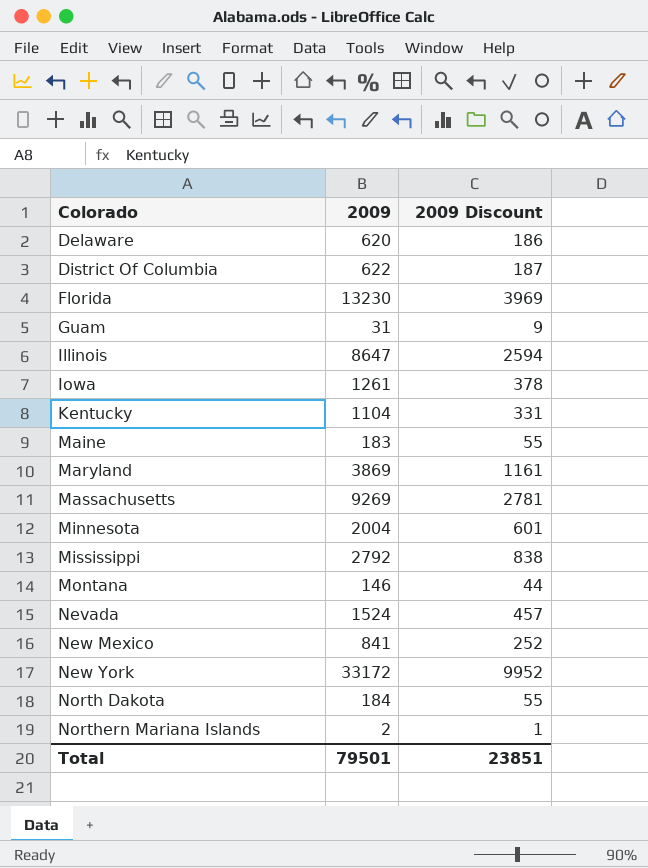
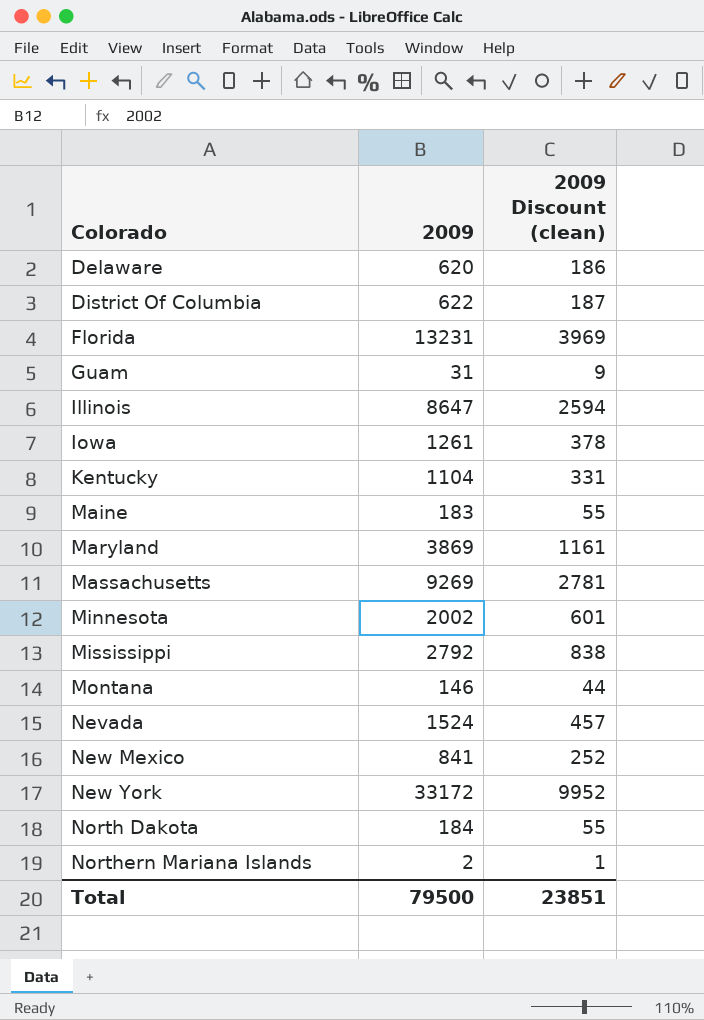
column name: 2009 Discount -> 2009 Discount (clean)
Florida | 2009: 13230 -> 13231
Minnesota | 2009: 2004 -> 2002
Total | 2009: 79501 -> 79500

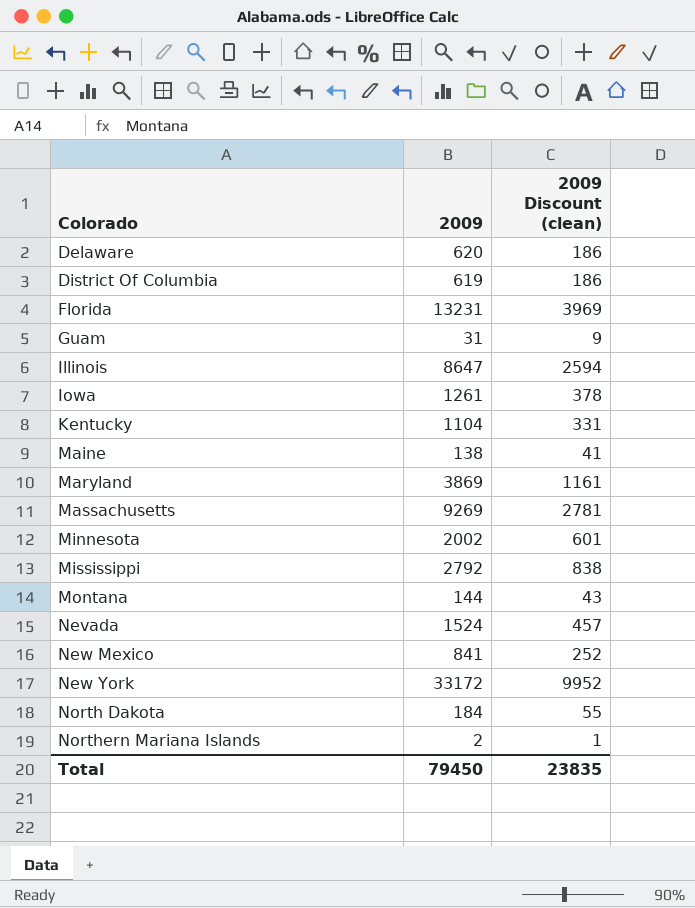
District Of Columbia | 2009: 622 -> 619
District Of Columbia | 2009 Discount (clean): 187 -> 186
Maine | 2009: 183 -> 138
Maine | 2009 Discount (clean): 55 -> 41
Montana | 2009: 146 -> 144
Montana | 2009 Discount (clean): 44 -> 43
Total | 2009: 79500 -> 79450
Total | 2009 Discount (clean): 23851 -> 23835

